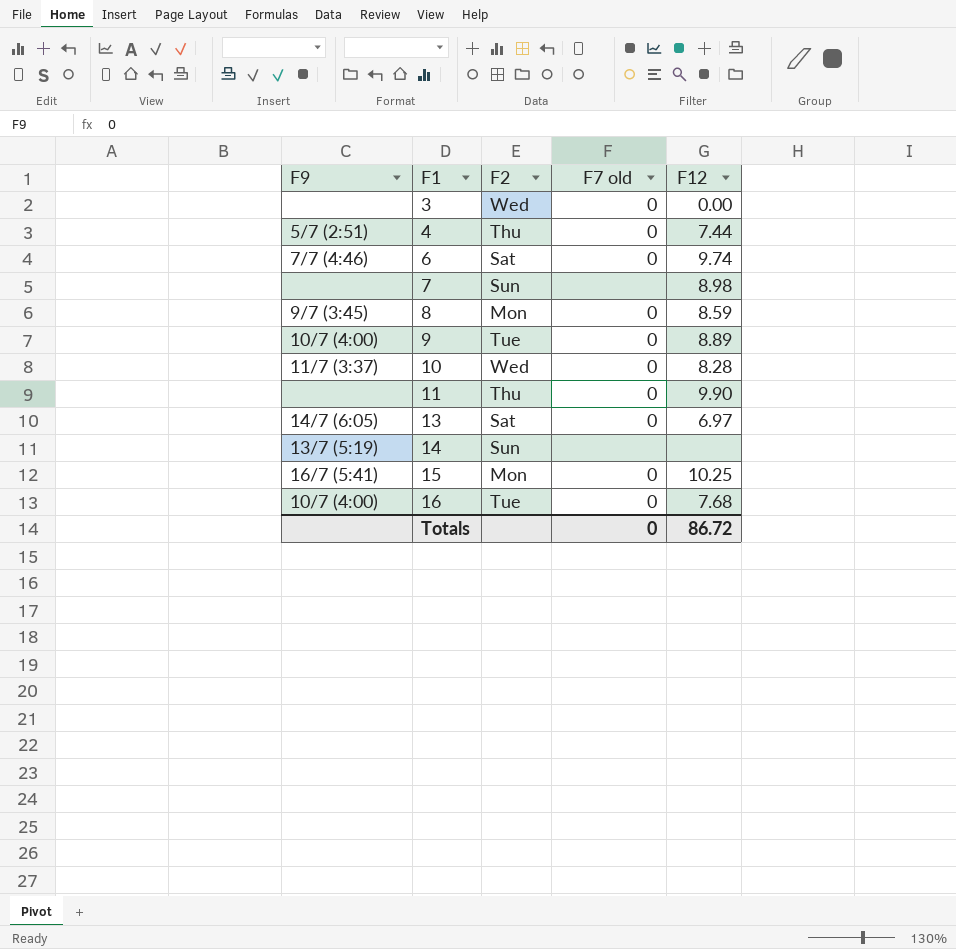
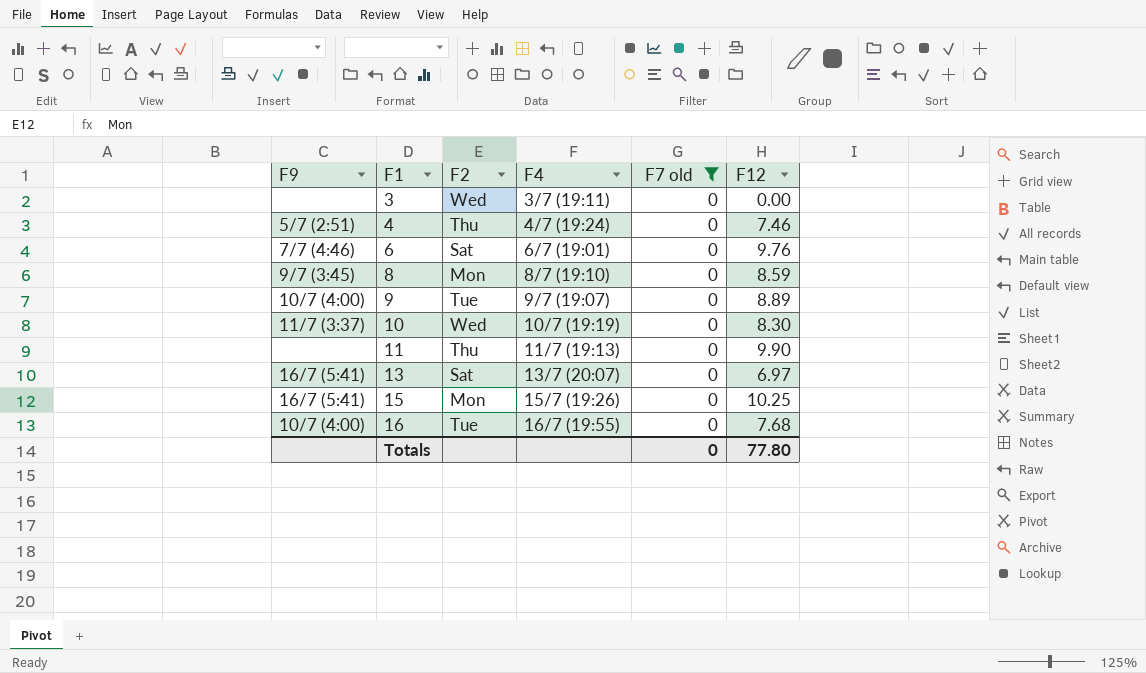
filter: none -> F7 old = 0
column F4 | position: none -> 4
4 | F12: 7.44 -> 7.46
6 | F12: 9.74 -> 9.76
10 | F12: 8.28 -> 8.30
13 | F9: 14/7 (6:05) -> 16/7 (5:41)
Totals | F12: 86.72 -> 77.80

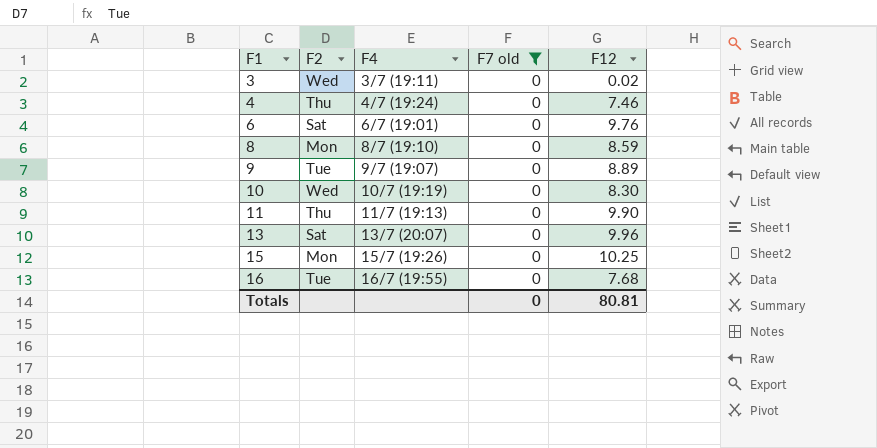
column F9 | position: 1 -> none
3 | F12: 0.00 -> 0.02
13 | F12: 6.97 -> 9.96
Totals | F12: 77.80 -> 80.81

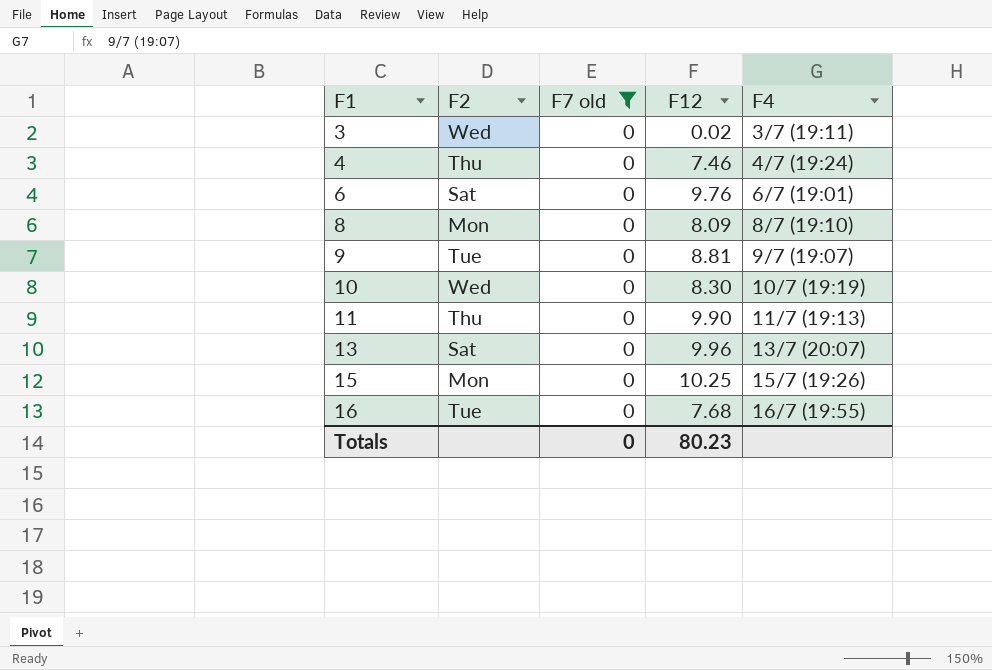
column F4 | position: 3 -> 5
8 | F12: 8.59 -> 8.09
9 | F12: 8.89 -> 8.81
Totals | F12: 80.81 -> 80.23

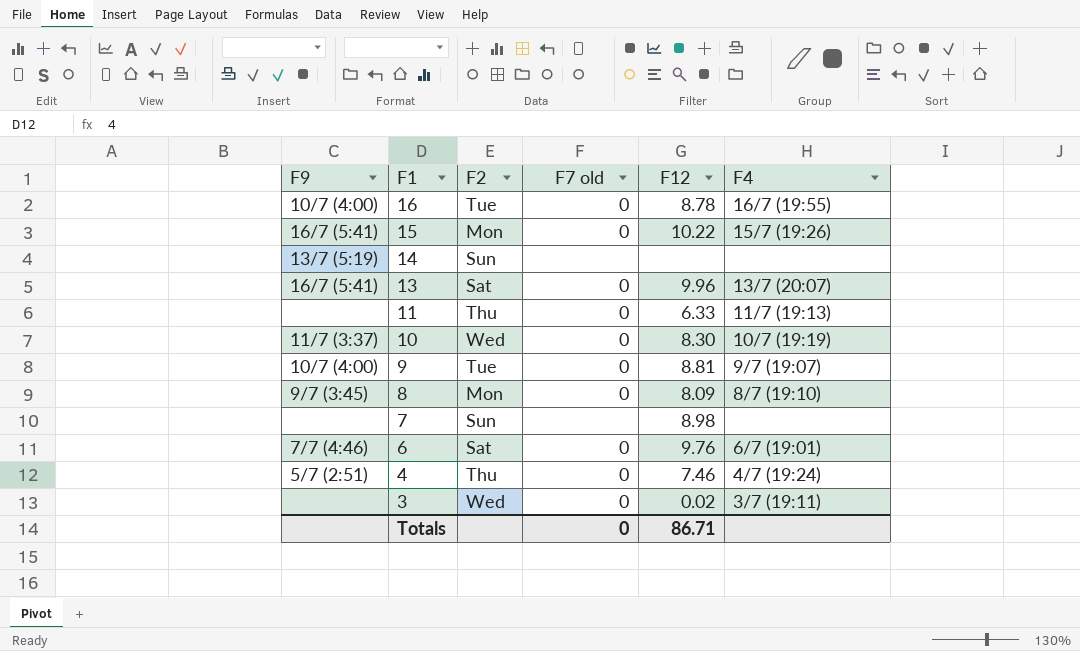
filter: F7 old = 0 -> none
row order: F1 ascending -> F1 descending
column F9 | position: none -> 1
16 | F12: 7.68 -> 8.78
15 | F12: 10.25 -> 10.22
11 | F12: 9.90 -> 6.33
Totals | F12: 80.23 -> 86.71

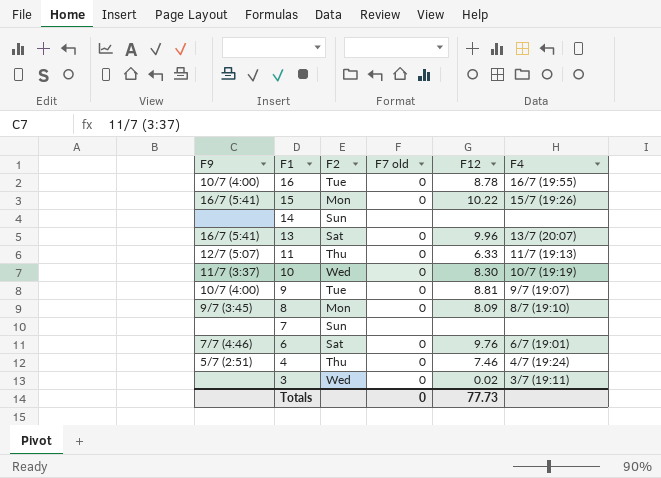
14 | F9: 13/7 (5:19) -> none
11 | F9: none -> 12/7 (5:07)
7 | F12: 8.98 -> none
Totals | F12: 86.71 -> 77.73

